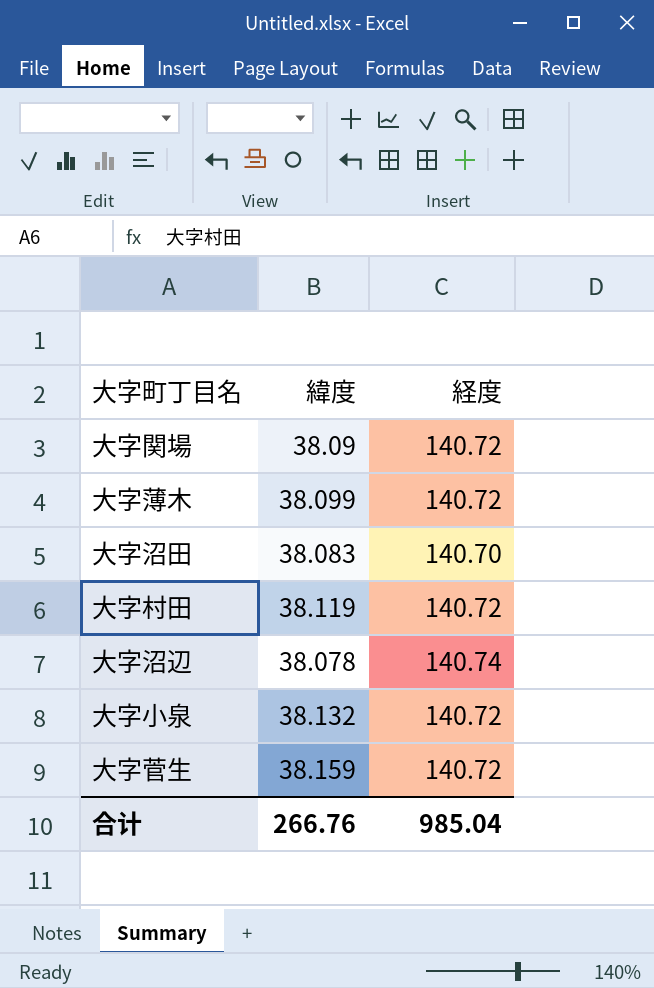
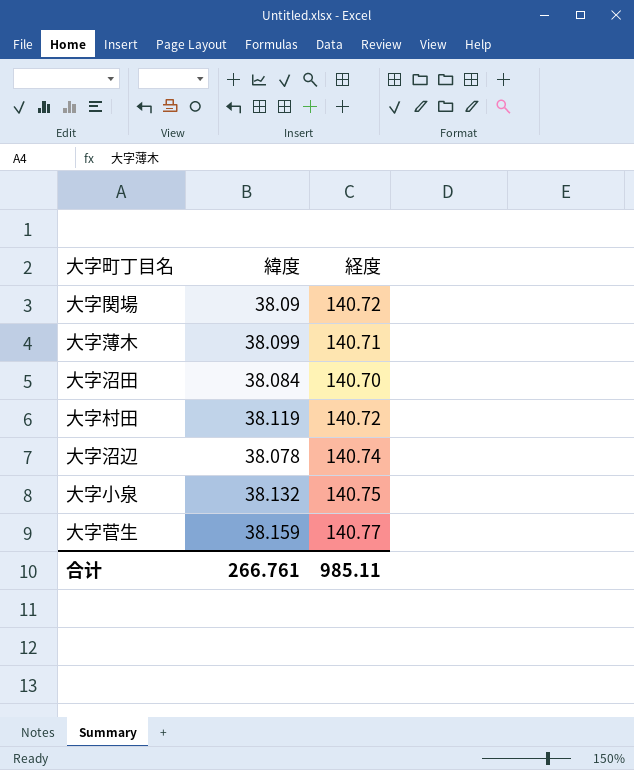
大字薄木 | 経度: 140.72 -> 140.71
大字沼田 | 緯度: 38.083 -> 38.084
大字小泉 | 経度: 140.72 -> 140.75
大字菅生 | 経度: 140.72 -> 140.77
合计 | 緯度: 266.76 -> 266.761
合计 | 経度: 985.04 -> 985.11

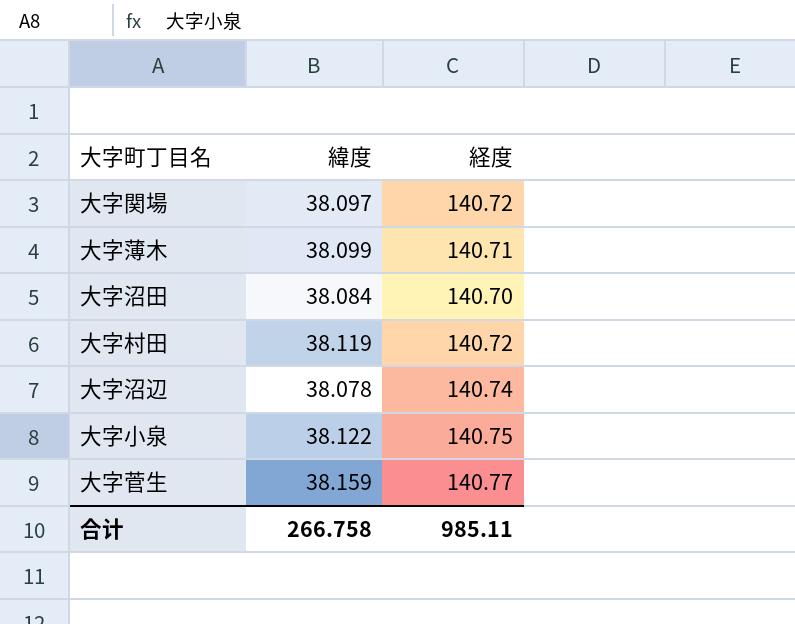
大字関場 | 緯度: 38.09 -> 38.097
大字小泉 | 緯度: 38.132 -> 38.122
合计 | 緯度: 266.761 -> 266.758

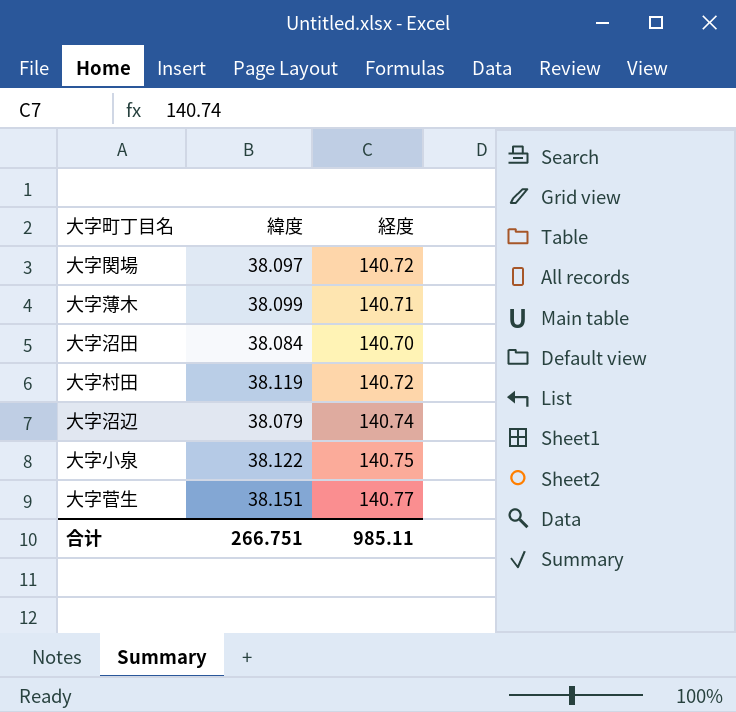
大字沼辺 | 緯度: 38.078 -> 38.079
大字菅生 | 緯度: 38.159 -> 38.151
合计 | 緯度: 266.758 -> 266.751

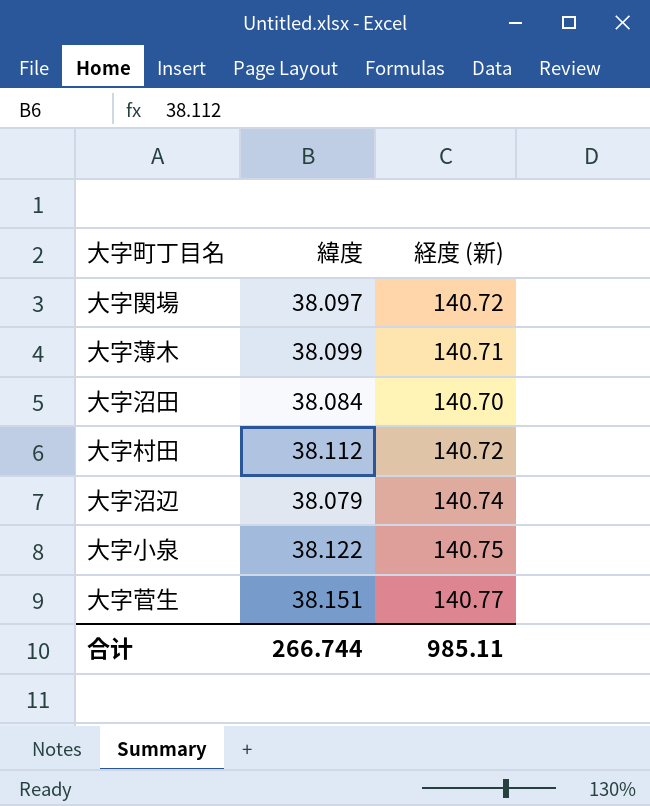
column name: 経度 -> 経度 (新)
大字村田 | 緯度: 38.119 -> 38.112
合计 | 緯度: 266.751 -> 266.744

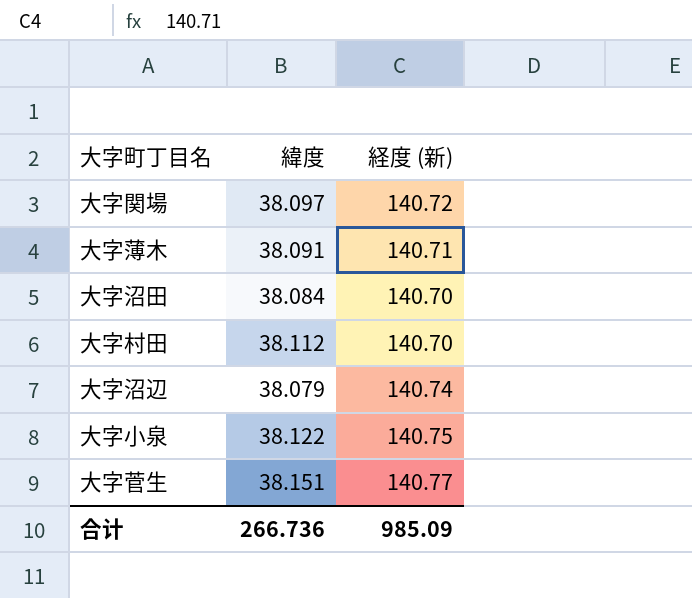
大字薄木 | 緯度: 38.099 -> 38.091
大字村田 | 経度 (新): 140.72 -> 140.70
合计 | 緯度: 266.744 -> 266.736
合计 | 経度 (新): 985.11 -> 985.09

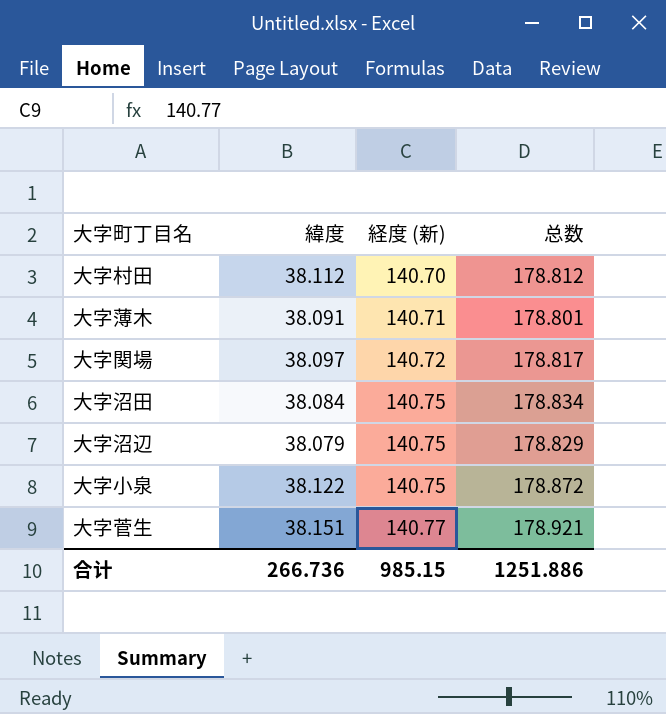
row order: none -> 経度 (新) ascending
column 总数 | formula: none -> [緯度] + [経度 (新)]
大字沼田 | 経度 (新): 140.70 -> 140.75
大字沼辺 | 経度 (新): 140.74 -> 140.75
合计 | 経度 (新): 985.09 -> 985.15

